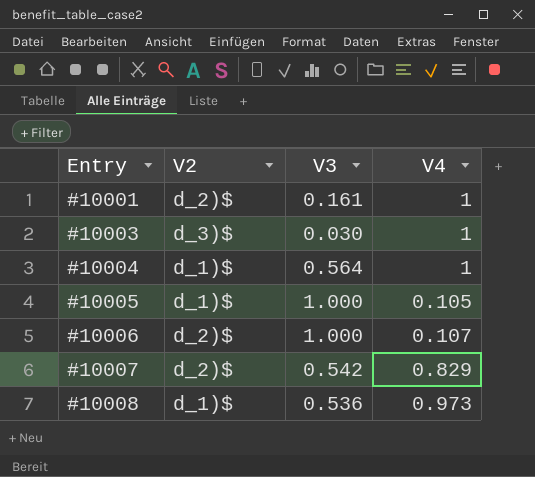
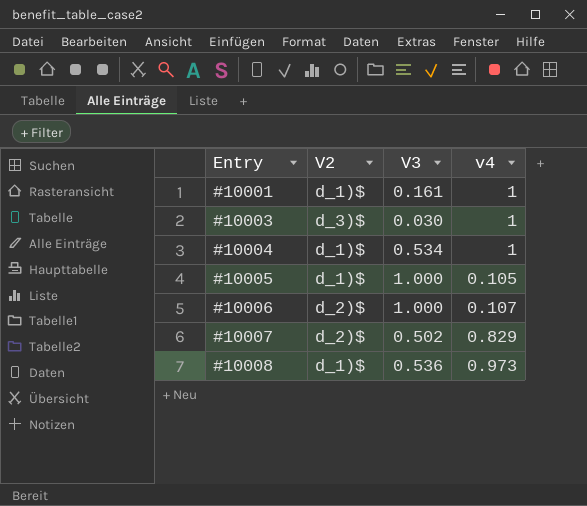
column name: V4 -> v4
#10001 | V2: d_2)$ -> d_1)$
#10004 | V3: 0.564 -> 0.534
#10007 | V3: 0.542 -> 0.502

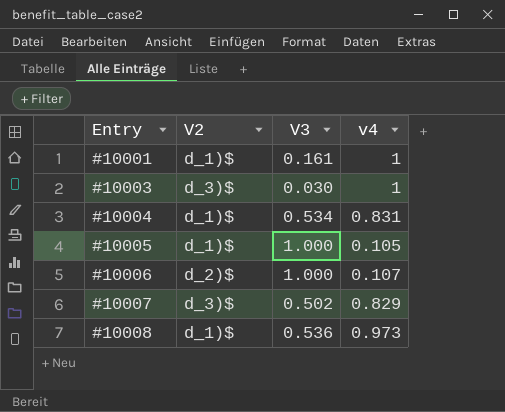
#10004 | v4: 1 -> 0.831
#10007 | V2: d_2)$ -> d_3)$

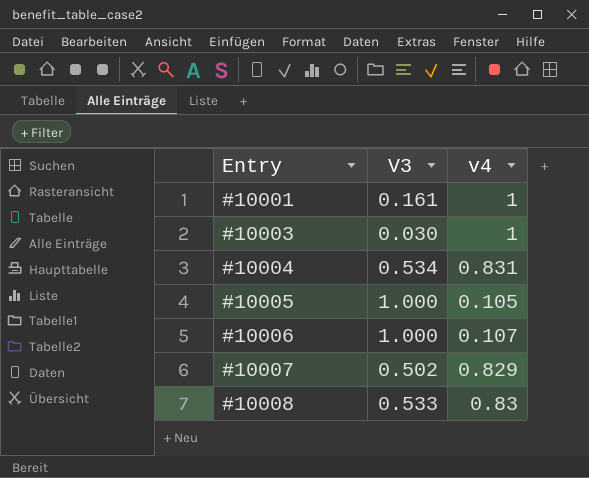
column V2 | position: 2 -> none
#10008 | V3: 0.536 -> 0.533
#10008 | v4: 0.973 -> 0.83

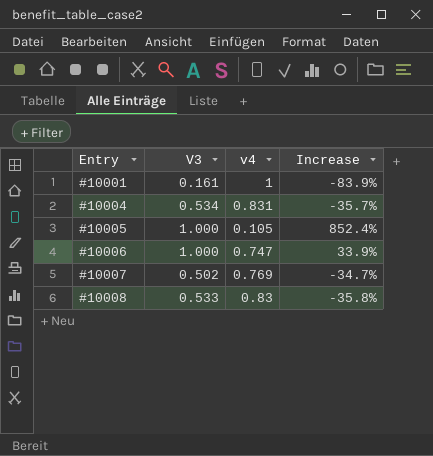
column Increase | formula: none -> ([V3] - [v4]) / [v4]
row #10003: 0.030 | 1 -> none
#10006 | v4: 0.107 -> 0.747
#10007 | v4: 0.829 -> 0.769

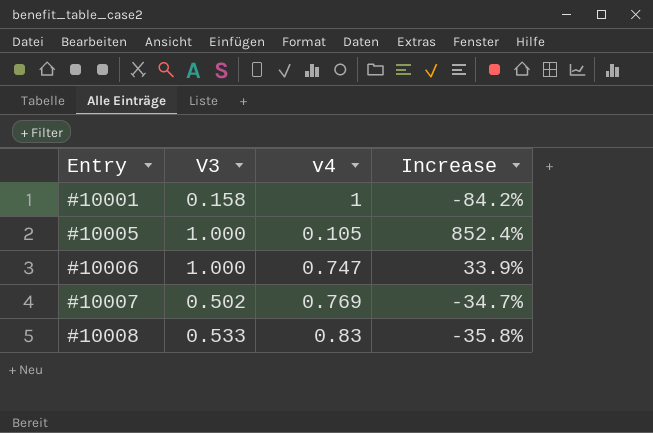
row #10004: 0.534 | 0.831 | -35.7% -> none
#10001 | V3: 0.161 -> 0.158
#10001 | Increase: -83.9% -> -84.2%

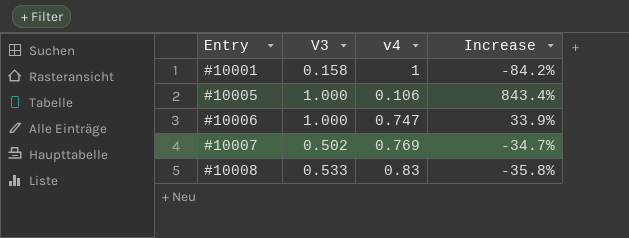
#10005 | v4: 0.105 -> 0.106
#10005 | Increase: 852.4% -> 843.4%

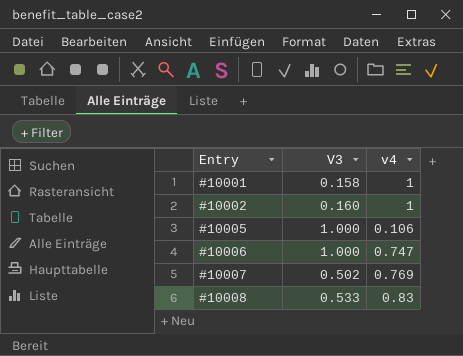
column Increase | formula: ([V3] - [v4]) / [v4] -> none
row #10002: none -> 0.160 | 1

